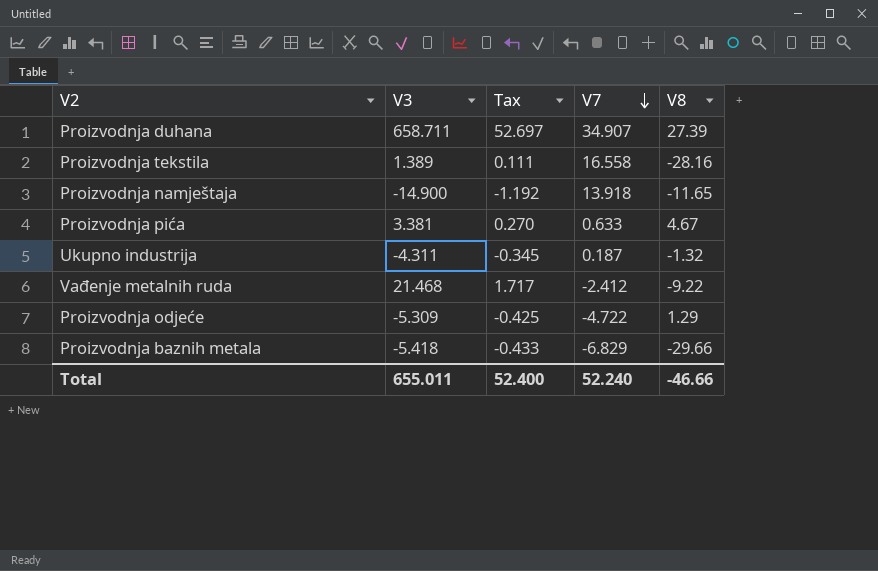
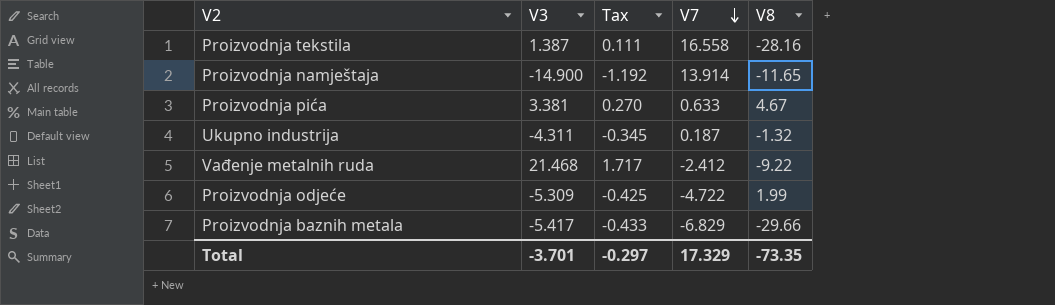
row Proizvodnja duhana: 658.711 | 52.697 | 34.907 | 27.39 -> none
Proizvodnja tekstila | V3: 1.389 -> 1.387
Proizvodnja namještaja | V7: 13.918 -> 13.914
Proizvodnja odjeće | V8: 1.29 -> 1.99
Proizvodnja baznih metala | V3: -5.418 -> -5.417
Total | V3: 655.011 -> -3.701
Total | Tax: 52.400 -> -0.297
Total | V7: 52.240 -> 17.329
Total | V8: -46.66 -> -73.35

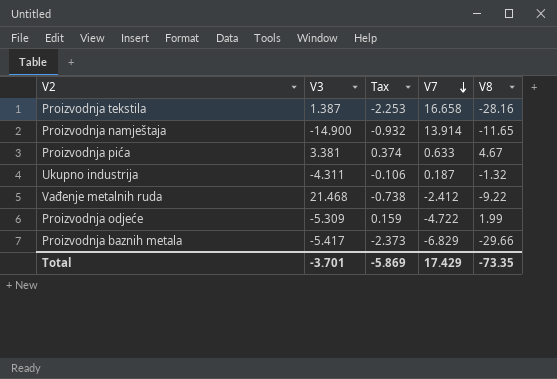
column Tax | formula: [V3] * 0.08 -> [V8] * 0.08
Proizvodnja tekstila | V7: 16.558 -> 16.658
Total | Tax: -0.297 -> -5.869
Total | V7: 17.329 -> 17.429

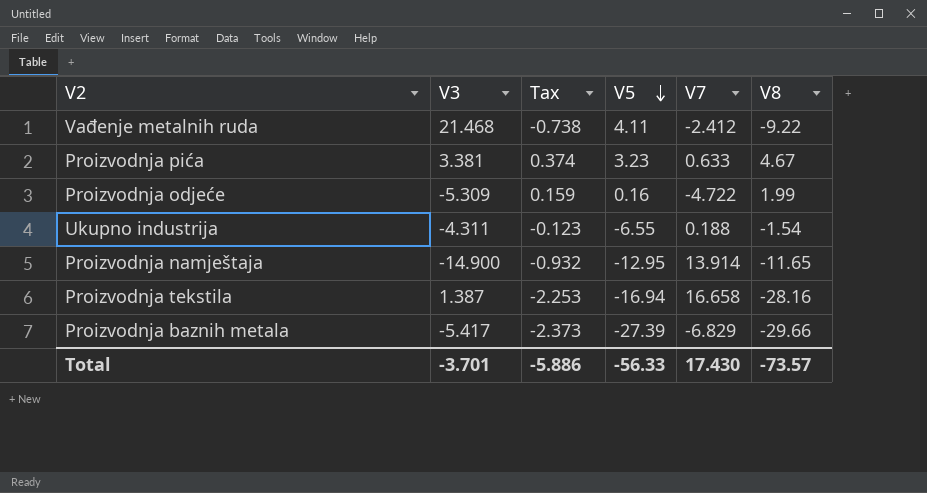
row order: V7 descending -> V5 descending
column V5 | position: none -> 4
Ukupno industrija | Tax: -0.106 -> -0.123
Ukupno industrija | V7: 0.187 -> 0.188
Ukupno industrija | V8: -1.32 -> -1.54
Total | Tax: -5.869 -> -5.886
Total | V7: 17.429 -> 17.430
Total | V8: -73.35 -> -73.57

